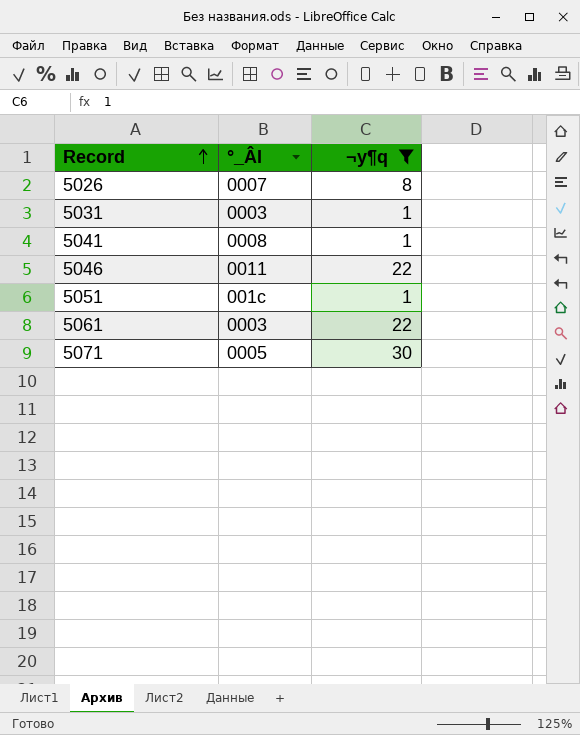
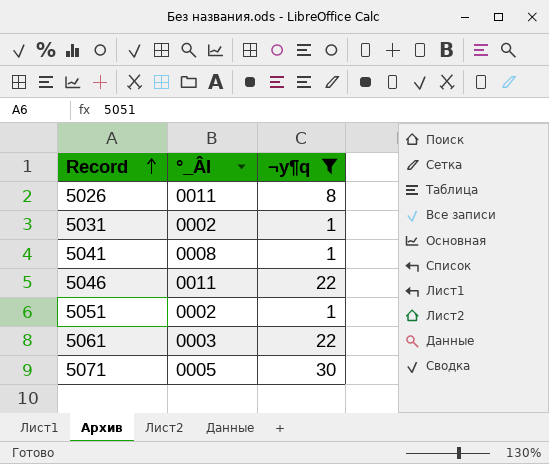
5026 | °_ÂI: 0007 -> 0011
5031 | °_ÂI: 0003 -> 0002
5051 | °_ÂI: 001c -> 0002

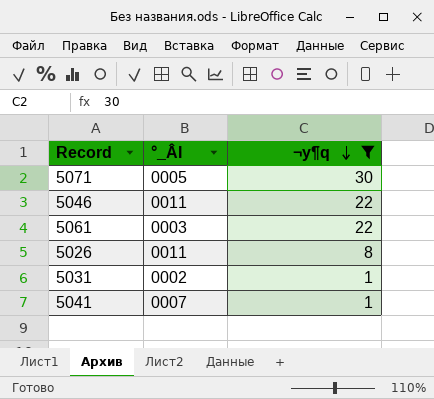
row order: Record ascending -> ¬y¶q descending
row 5051: 0002 | 1 -> none
5041 | °_ÂI: 0008 -> 0007

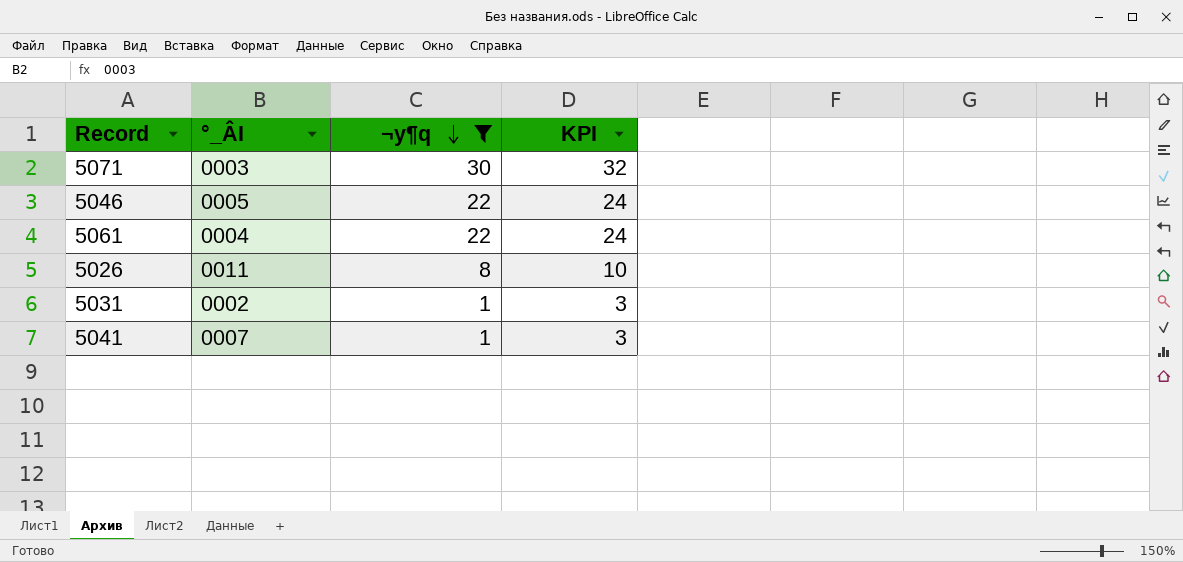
column KPI | formula: none -> [¬y¶q] + 2
5071 | °_ÂI: 0005 -> 0003
5046 | °_ÂI: 0011 -> 0005
5061 | °_ÂI: 0003 -> 0004

